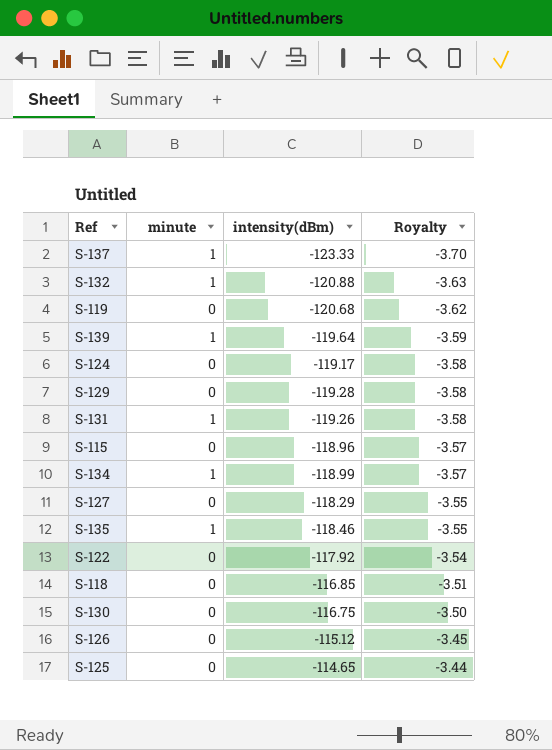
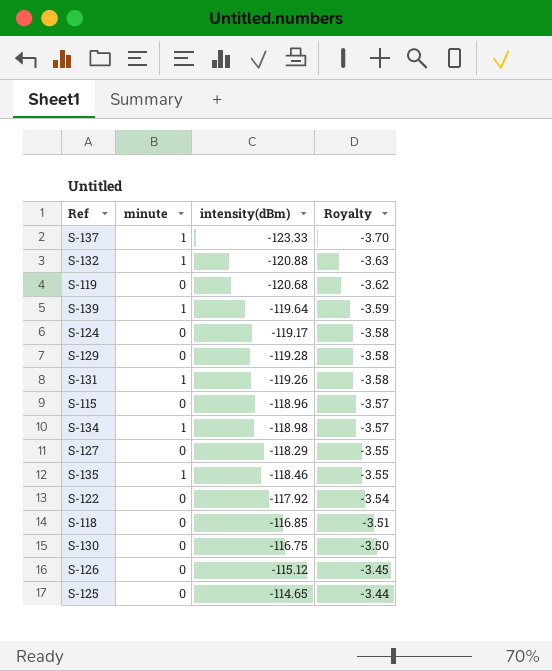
S-134 | intensity(dBm): -118.99 -> -118.98

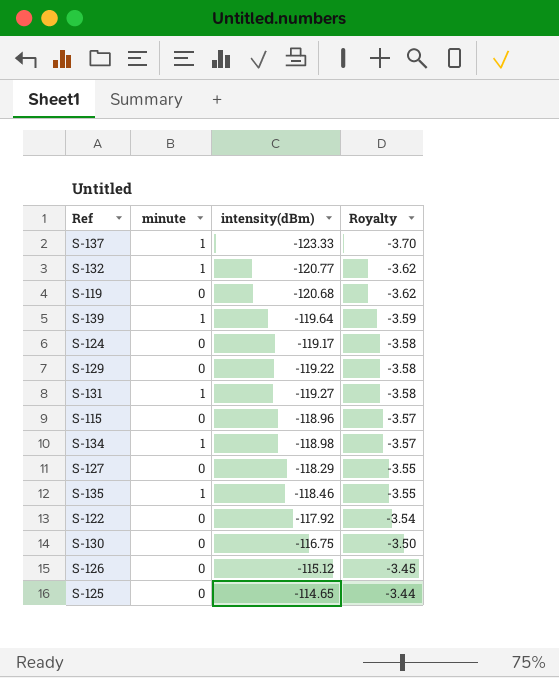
row S-118: 0 | -116.85 | -3.51 -> none
S-132 | intensity(dBm): -120.88 -> -120.77
S-132 | Royalty: -3.63 -> -3.62
S-129 | intensity(dBm): -119.28 -> -119.22
S-131 | intensity(dBm): -119.26 -> -119.27

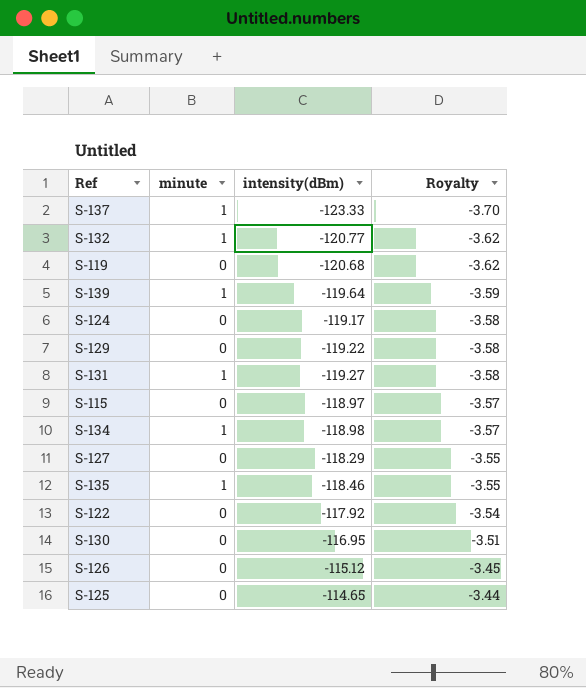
S-115 | intensity(dBm): -118.96 -> -118.97
S-130 | intensity(dBm): -116.75 -> -116.95
S-130 | Royalty: -3.50 -> -3.51

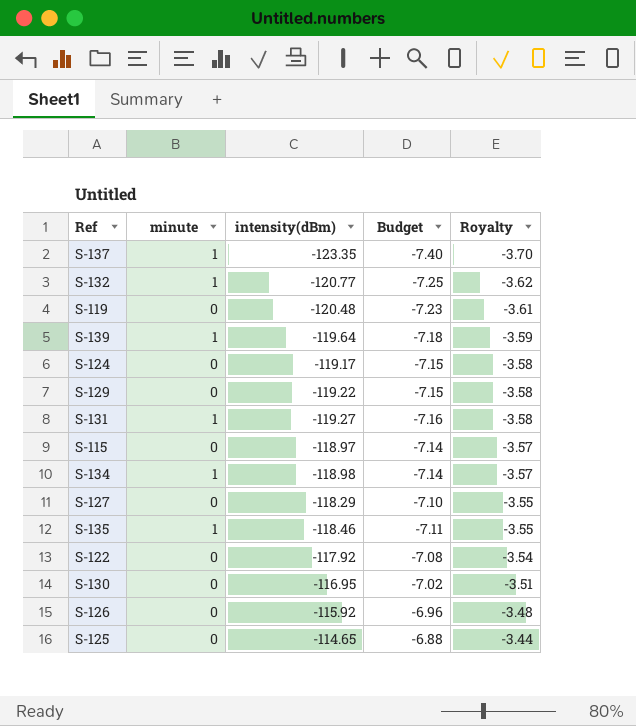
column Budget | formula: none -> [intensity(dBm)] * 0.06
S-137 | intensity(dBm): -123.33 -> -123.35
S-119 | intensity(dBm): -120.68 -> -120.48
S-119 | Royalty: -3.62 -> -3.61
S-126 | intensity(dBm): -115.12 -> -115.92
S-126 | Royalty: -3.45 -> -3.48

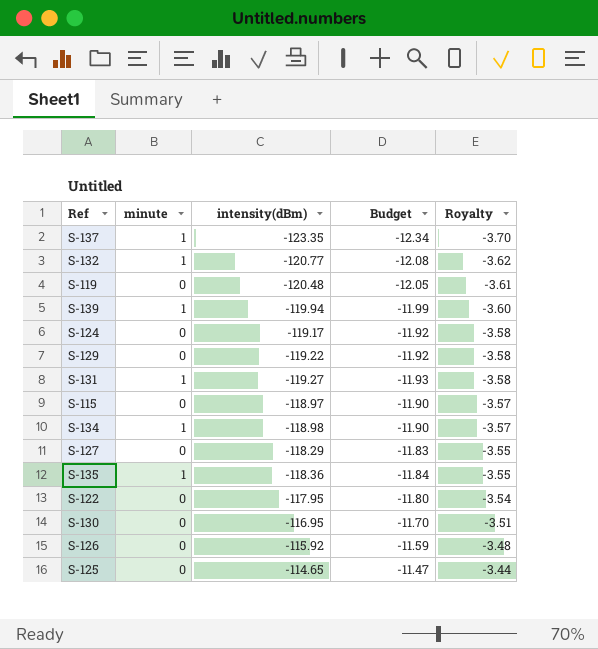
column Budget | formula: [intensity(dBm)] * 0.06 -> [intensity(dBm)] * 0.1
S-139 | intensity(dBm): -119.64 -> -119.94
S-139 | Royalty: -3.59 -> -3.60
S-135 | intensity(dBm): -118.46 -> -118.36
S-122 | intensity(dBm): -117.92 -> -117.95

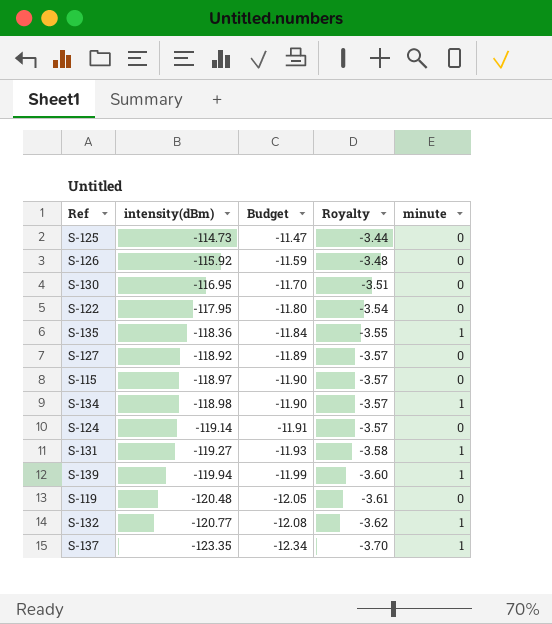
row order: Royalty ascending -> intensity(dBm) descending
column minute | position: 2 -> 5
row S-129: 0 | -119.22 | -11.92 | -3.58 -> none
S-125 | intensity(dBm): -114.65 -> -114.73
S-127 | intensity(dBm): -118.29 -> -118.92
S-127 | Budget: -11.83 -> -11.89
S-127 | Royalty: -3.55 -> -3.57
S-124 | intensity(dBm): -119.17 -> -119.14
S-124 | Budget: -11.92 -> -11.91
S-124 | Royalty: -3.58 -> -3.57

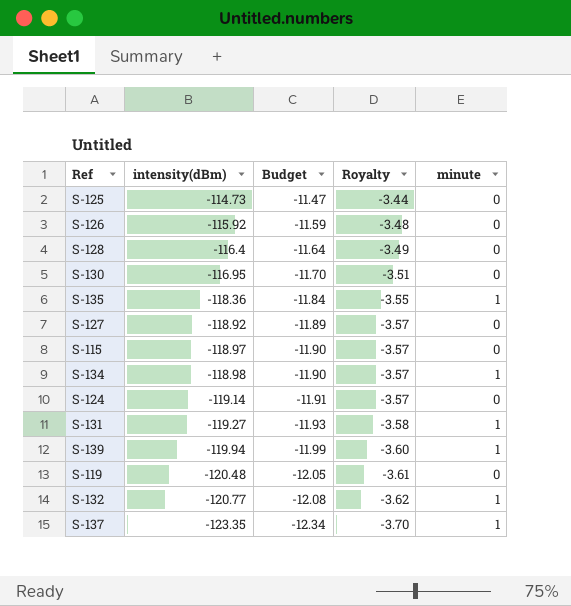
row S-122: -117.95 | -11.80 | -3.54 | 0 -> none
row S-128: none -> -116.4 | -11.64 | -3.49 | 0

